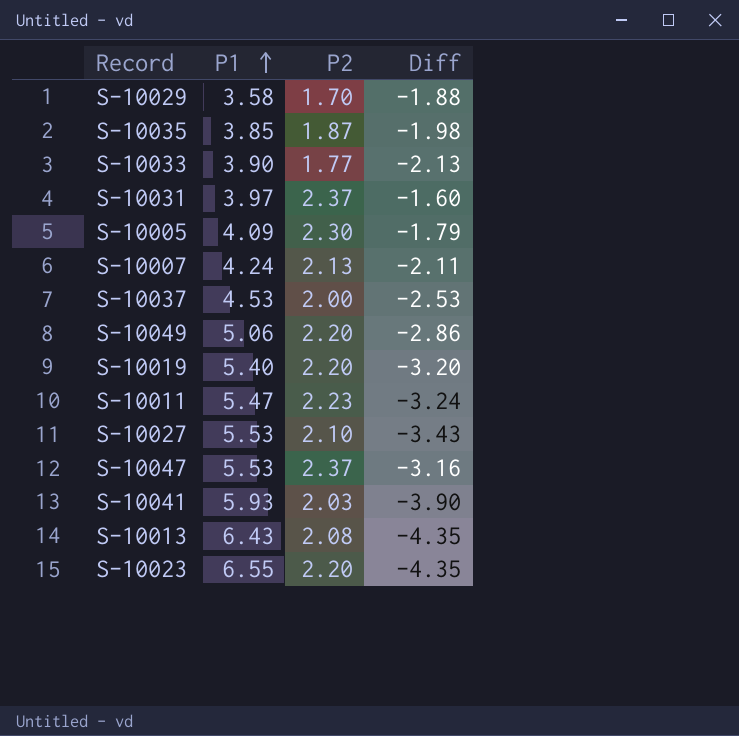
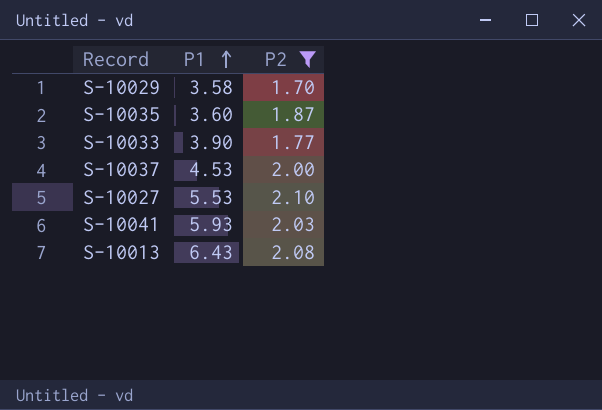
filter: none -> P2 <= 2.10
column Diff | formula: [P2] - [P1] -> none
S-10035 | P1: 3.85 -> 3.60

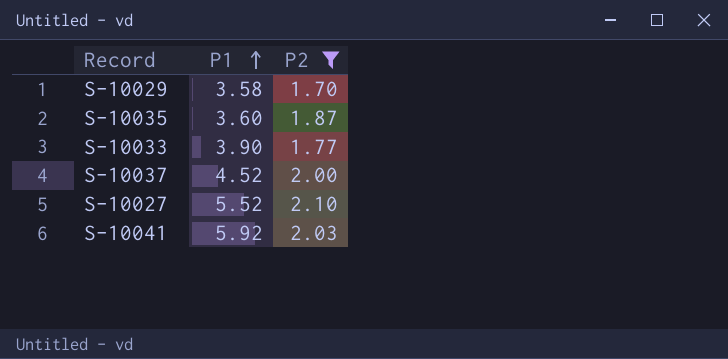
row S-10013: 6.43 | 2.08 -> none
S-10037 | P1: 4.53 -> 4.52
S-10027 | P1: 5.53 -> 5.52
S-10041 | P1: 5.93 -> 5.92

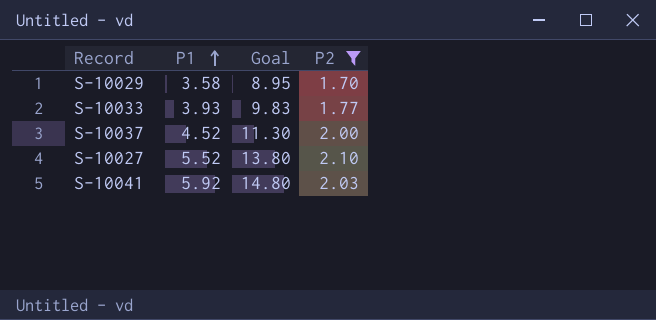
column Goal | formula: none -> [P1] * 2.5
row S-10035: 3.60 | 1.87 -> none
S-10033 | P1: 3.90 -> 3.93

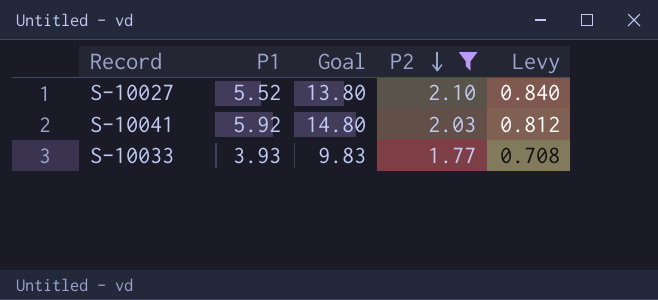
row order: P1 ascending -> P2 descending
column Levy | formula: none -> [P2] * 0.4
row S-10029: 3.58 | 8.95 | 1.70 -> none
row S-10037: 4.52 | 11.30 | 2.00 -> none

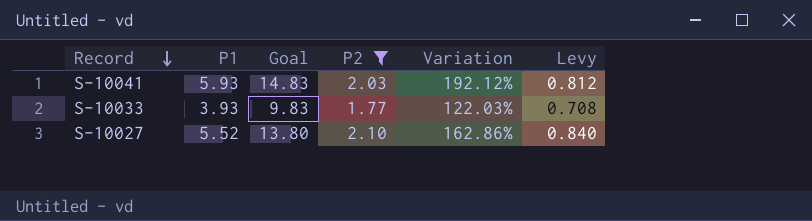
row order: P2 descending -> Record descending
column Variation | formula: none -> ([P1] - [P2]) / [P2]
S-10041 | P1: 5.92 -> 5.93
S-10041 | Goal: 14.80 -> 14.83

